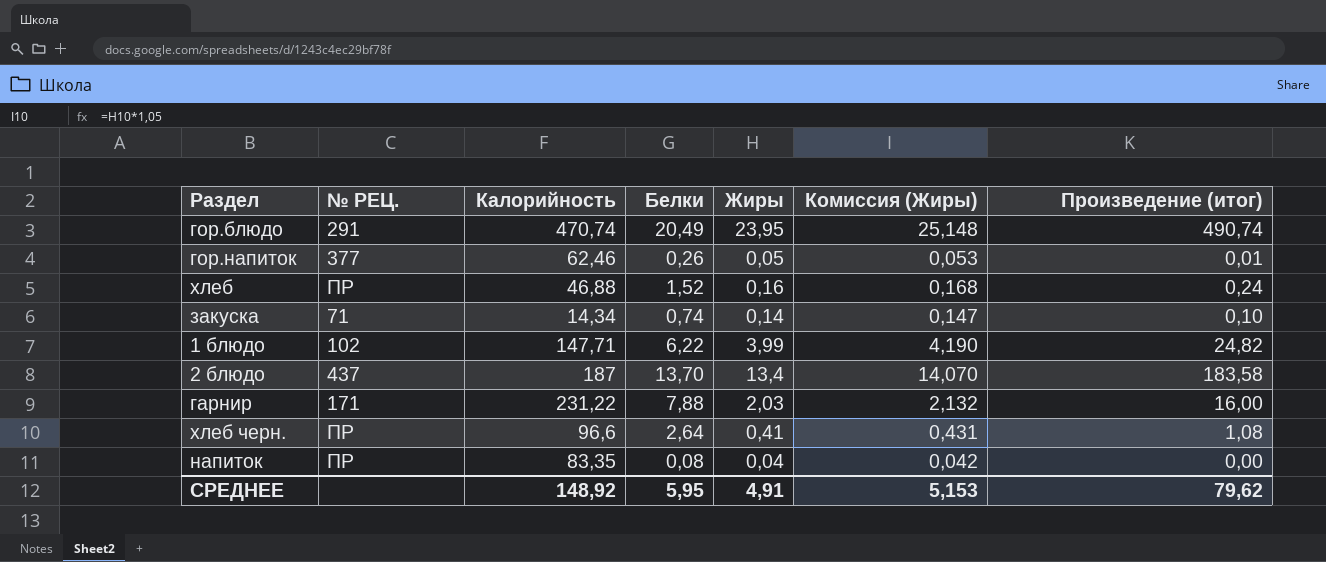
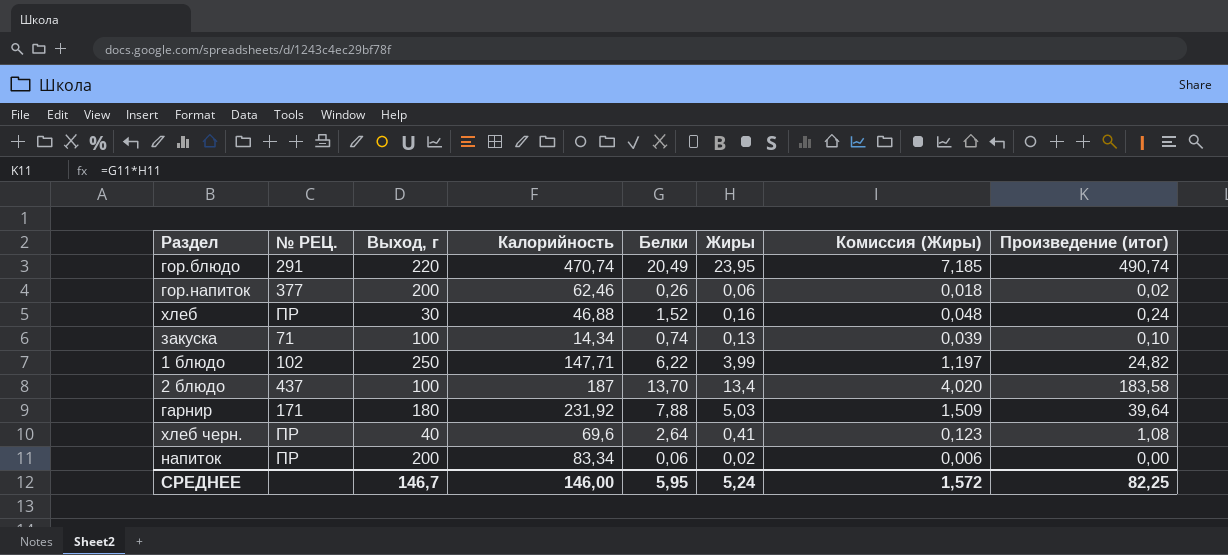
column Выход, г | position: none -> 3
column Комиссия (Жиры) | formula: [Жиры] * 1,05 -> [Жиры] * 0,3
гор.напиток | Жиры: 0,05 -> 0,06
гор.напиток | Произведение (итог): 0,01 -> 0,02
закуска | Жиры: 0,14 -> 0,13
гарнир | Калорийность: 231,22 -> 231,92
гарнир | Жиры: 2,03 -> 5,03
гарнир | Произведение (итог): 16,00 -> 39,64
хлеб черн. | Калорийность: 96,6 -> 69,6
напиток | Калорийность: 83,35 -> 83,34
напиток | Белки: 0,08 -> 0,06
напиток | Жиры: 0,04 -> 0,02
СРЕДНЕЕ | Калорийность: 148,92 -> 146,00
СРЕДНЕЕ | Жиры: 4,91 -> 5,24
СРЕДНЕЕ | Комиссия (Жиры): 5,153 -> 1,572
СРЕДНЕЕ | Произведение (итог): 79,62 -> 82,25

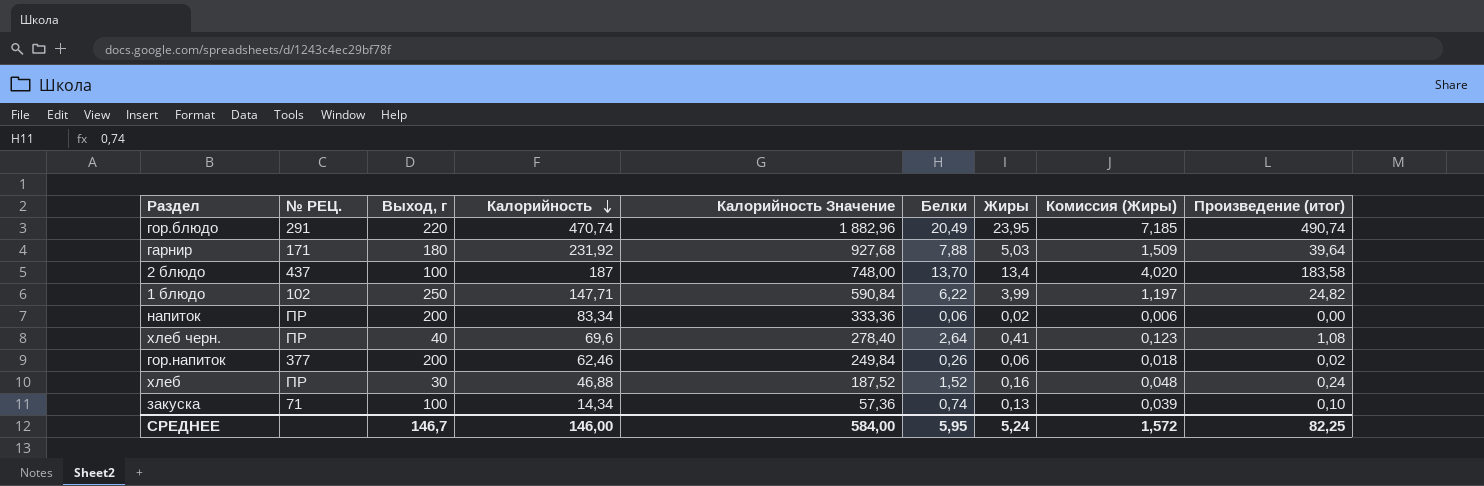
row order: none -> Калорийность descending
column Калорийность Значение | formula: none -> [Калорийность] * 4

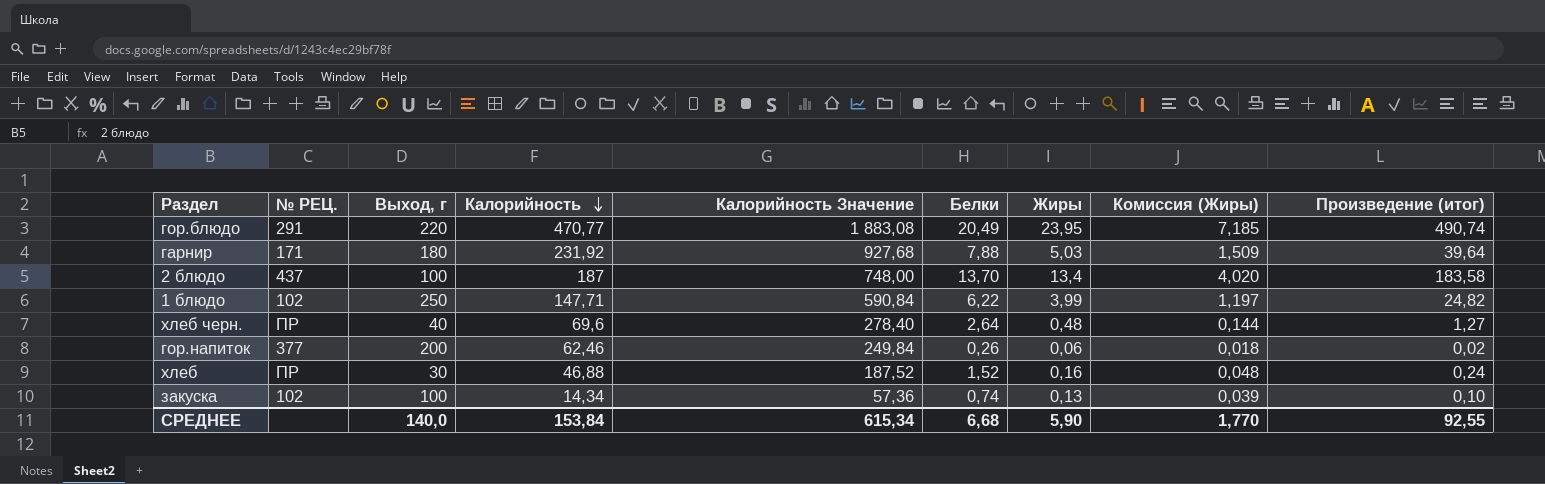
row напиток: ПР | 200 | 83,34 | 333,36 | 0,06 | 0,02 | 0,006 | 0,00 -> none
гор.блюдо | Калорийность: 470,74 -> 470,77
гор.блюдо | Калорийность Значение: 1 882,96 -> 1 883,08
хлеб черн. | Жиры: 0,41 -> 0,48
хлеб черн. | Комиссия (Жиры): 0,123 -> 0,144
хлеб черн. | Произведение (итог): 1,08 -> 1,27
закуска | № РЕЦ.: 71 -> 102
СРЕДНЕЕ | Выход, г: 146,7 -> 140,0
СРЕДНЕЕ | Калорийность: 146,00 -> 153,84
СРЕДНЕЕ | Калорийность Значение: 584,00 -> 615,34
СРЕДНЕЕ | Белки: 5,95 -> 6,68
СРЕДНЕЕ | Жиры: 5,24 -> 5,90
СРЕДНЕЕ | Комиссия (Жиры): 1,572 -> 1,770
СРЕДНЕЕ | Произведение (итог): 82,25 -> 92,55

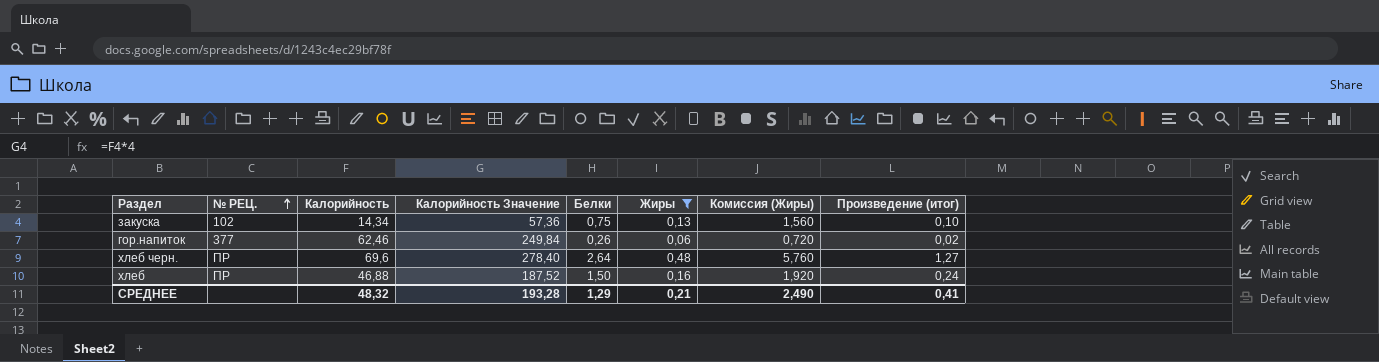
filter: none -> Жиры <= 0,48
row order: Калорийность descending -> № РЕЦ. ascending
column Выход, г | position: 3 -> none
column Комиссия (Жиры) | formula: [Жиры] * 0,3 -> [Жиры] * 12
закуска | Белки: 0,74 -> 0,75
хлеб | Белки: 1,52 -> 1,50
СРЕДНЕЕ | Калорийность: 153,84 -> 48,32
СРЕДНЕЕ | Калорийность Значение: 615,34 -> 193,28
СРЕДНЕЕ | Белки: 6,68 -> 1,29
СРЕДНЕЕ | Жиры: 5,90 -> 0,21
СРЕДНЕЕ | Комиссия (Жиры): 1,770 -> 2,490
СРЕДНЕЕ | Произведение (итог): 92,55 -> 0,41

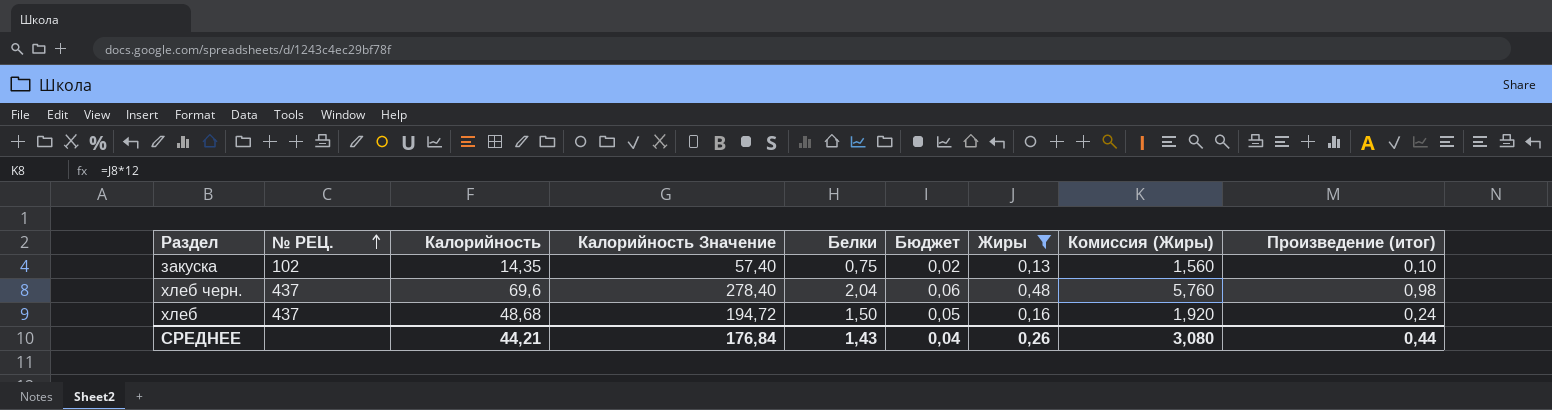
column Бюджет | formula: none -> [Белки] * 0,03
row гор.напиток: 377 | 62,46 | 249,84 | 0,26 | 0,06 | 0,720 | 0,02 -> none
закуска | Калорийность: 14,34 -> 14,35
закуска | Калорийность Значение: 57,36 -> 57,40
хлеб черн. | № РЕЦ.: ПР -> 437
хлеб черн. | Белки: 2,64 -> 2,04
хлеб черн. | Произведение (итог): 1,27 -> 0,98
хлеб | № РЕЦ.: ПР -> 437
хлеб | Калорийность: 46,88 -> 48,68
хлеб | Калорийность Значение: 187,52 -> 194,72
СРЕДНЕЕ | Калорийность: 48,32 -> 44,21
СРЕДНЕЕ | Калорийность Значение: 193,28 -> 176,84
СРЕДНЕЕ | Белки: 1,29 -> 1,43
СРЕДНЕЕ | Жиры: 0,21 -> 0,26
СРЕДНЕЕ | Комиссия (Жиры): 2,490 -> 3,080
СРЕДНЕЕ | Произведение (итог): 0,41 -> 0,44

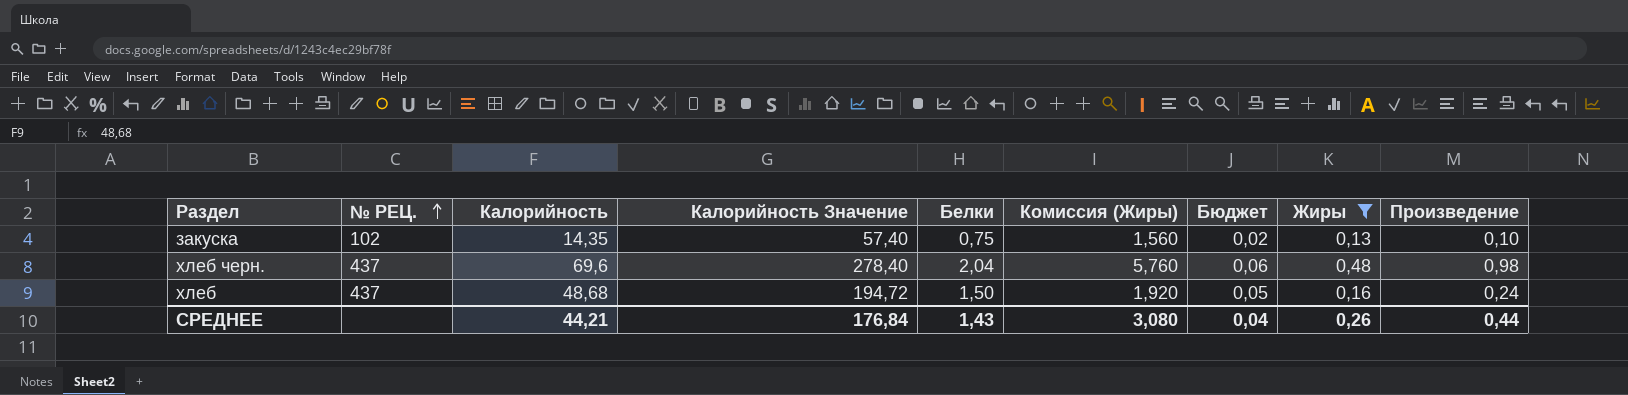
column Комиссия (Жиры) | position: 8 -> 6
column name: Произведение (итог) -> Произведение

